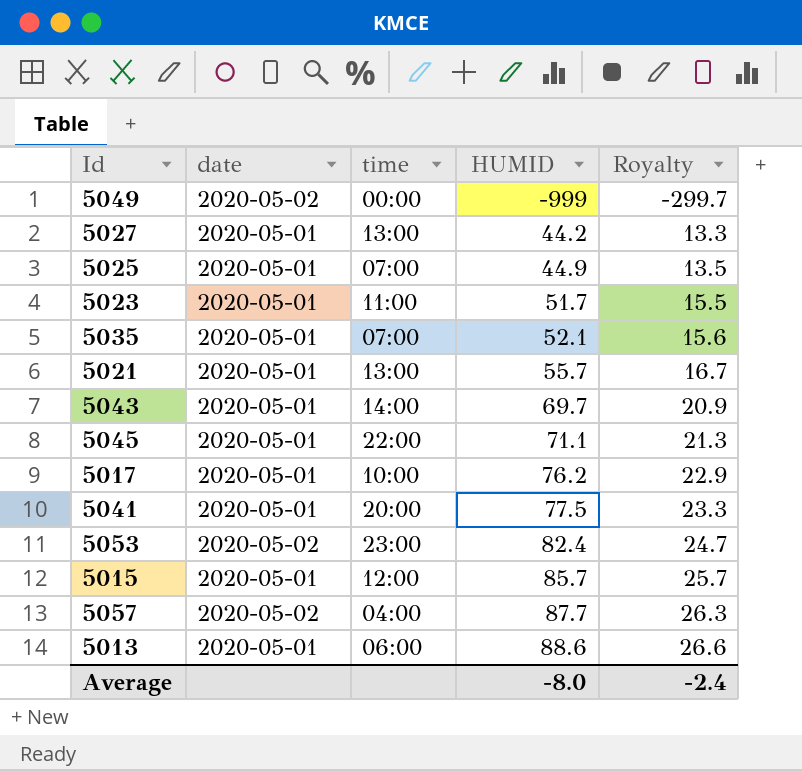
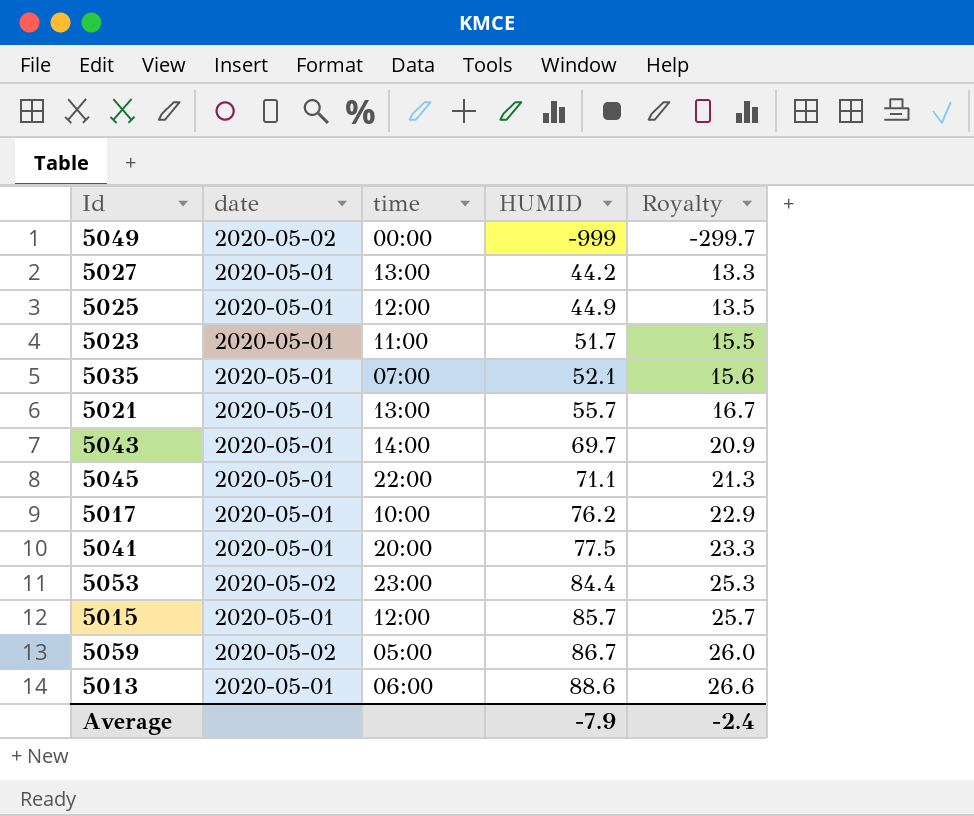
row 5057: 2020-05-02 | 04:00 | 87.7 | 26.3 -> none
5025 | time: 07:00 -> 12:00
5053 | HUMID: 82.4 -> 84.4
5053 | Royalty: 24.7 -> 25.3
row 5059: none -> 2020-05-02 | 05:00 | 86.7 | 26.0
Average | HUMID: -8.0 -> -7.9

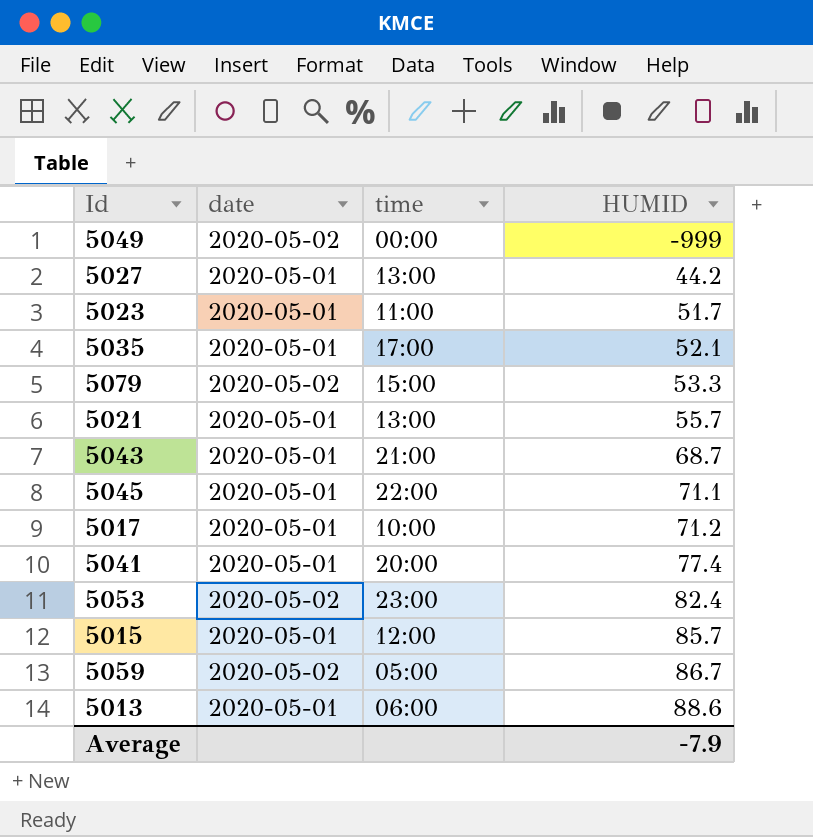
column Royalty | formula: [HUMID] * 0.3 -> none
row 5025: 2020-05-01 | 12:00 | 44.9 | 13.5 -> none
5035 | time: 07:00 -> 17:00
row 5079: none -> 2020-05-02 | 15:00 | 53.3
5043 | time: 14:00 -> 21:00
5043 | HUMID: 69.7 -> 68.7
5017 | HUMID: 76.2 -> 71.2
5041 | HUMID: 77.5 -> 77.4
5053 | HUMID: 84.4 -> 82.4

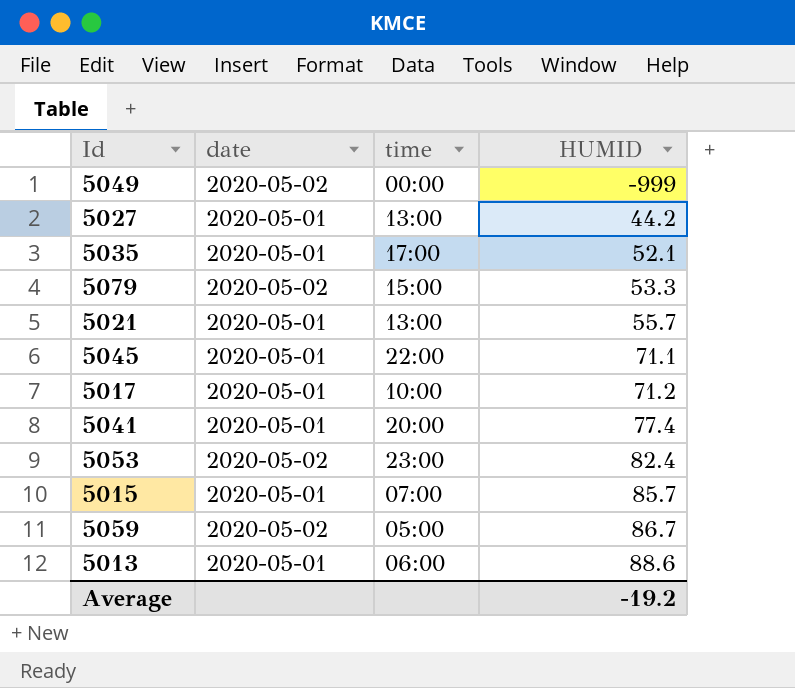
row 5023: 2020-05-01 | 11:00 | 51.7 -> none
row 5043: 2020-05-01 | 21:00 | 68.7 -> none
5015 | time: 12:00 -> 07:00
Average | HUMID: -7.9 -> -19.2

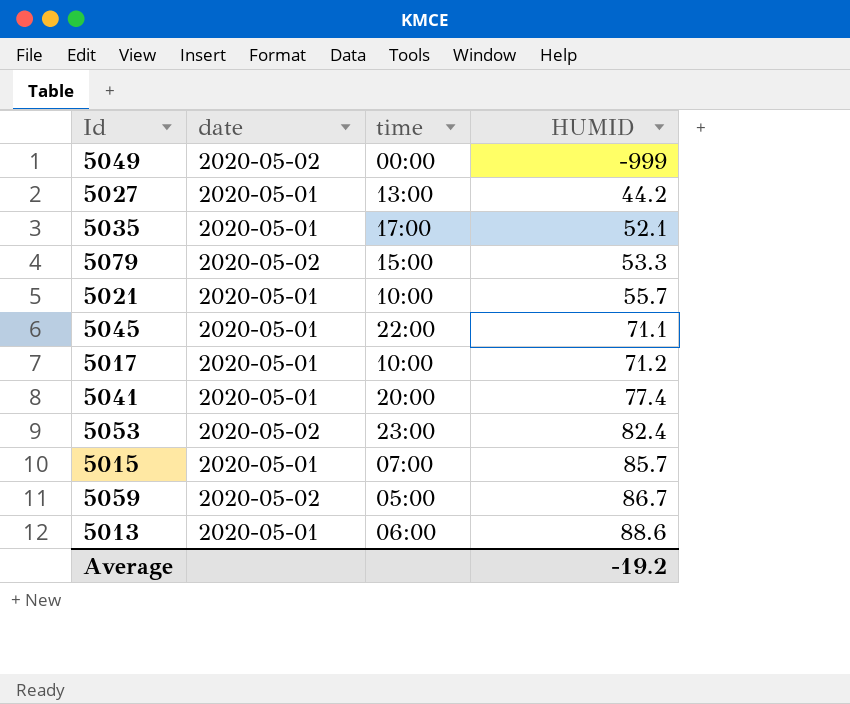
5021 | time: 13:00 -> 10:00

